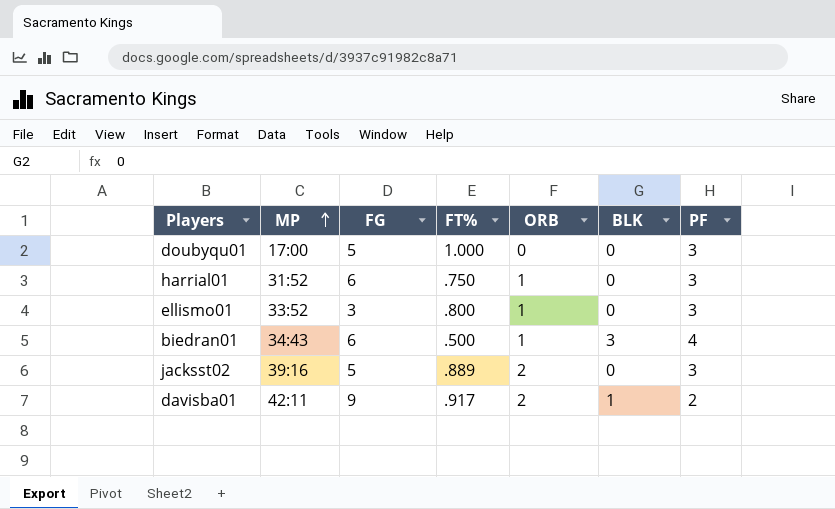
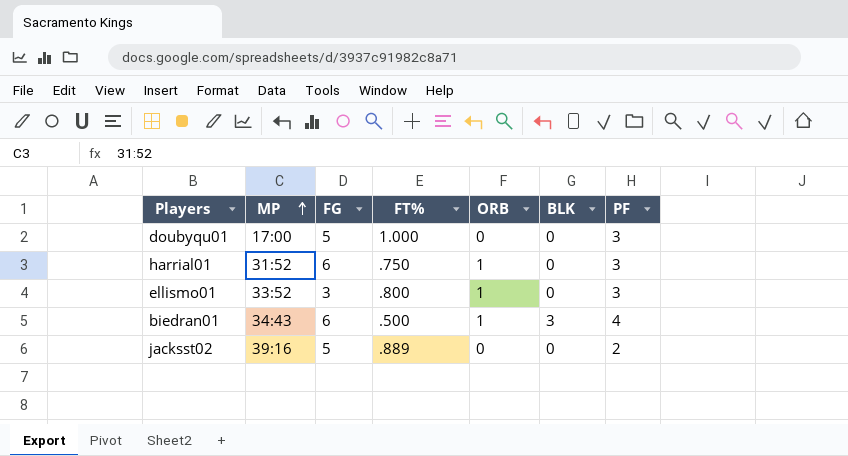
row davisba01: 42:11 | 9 | .917 | 2 | 1 | 2 -> none
jacksst02 | ORB: 2 -> 0
jacksst02 | PF: 3 -> 2

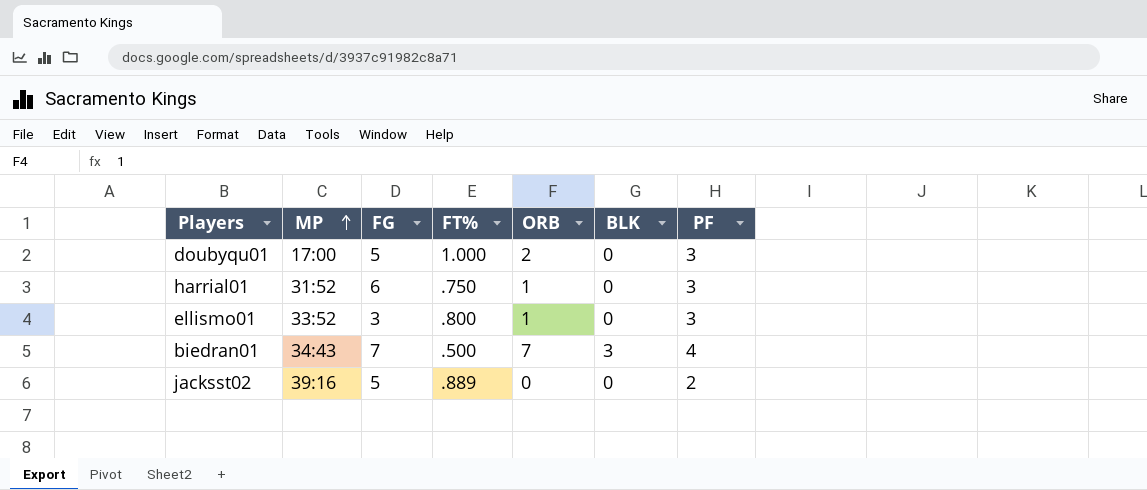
doubyqu01 | ORB: 0 -> 2
biedran01 | FG: 6 -> 7
biedran01 | ORB: 1 -> 7

